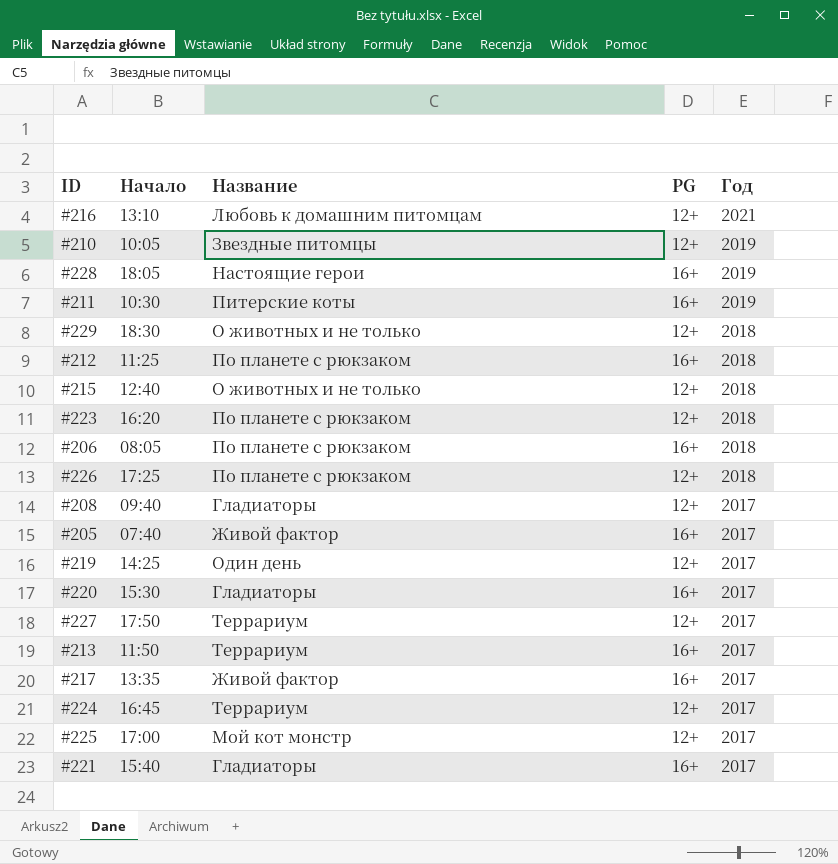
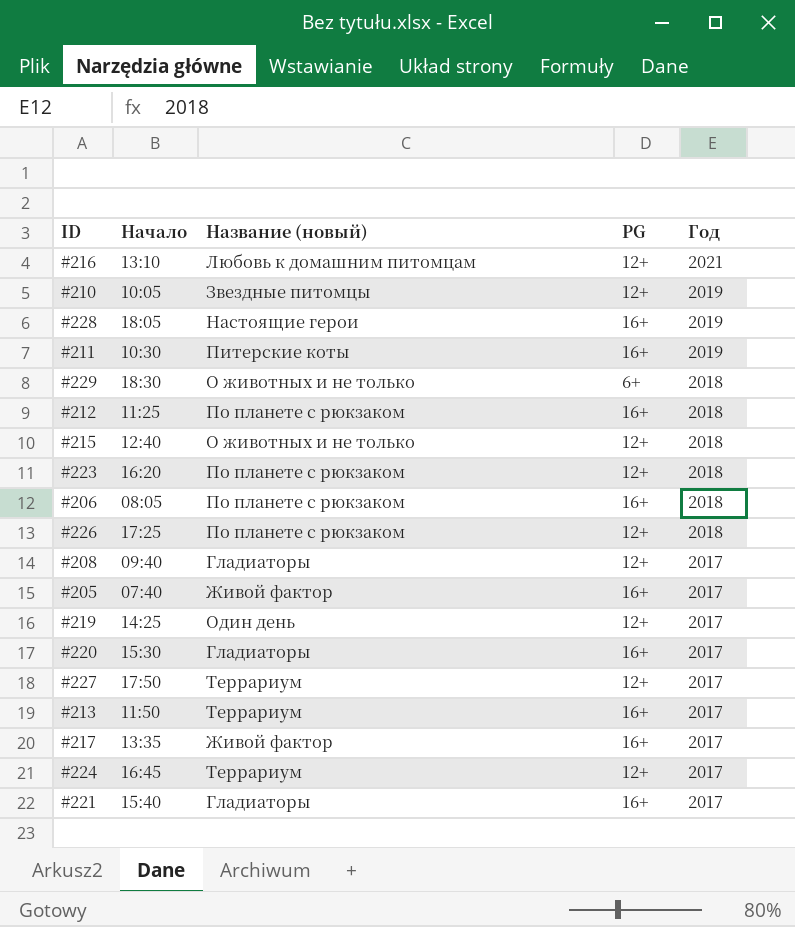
column name: Название -> Название (новый)
row #225: 17:00 | Мой кот монстр | 12+ | 2017 -> none
#229 | PG: 12+ -> 6+

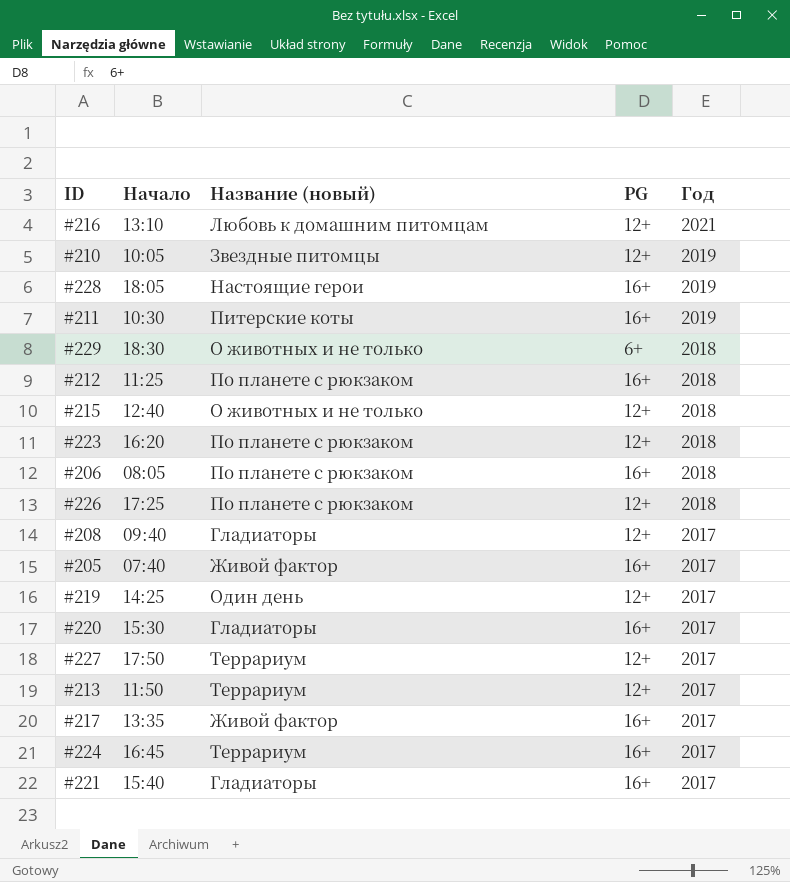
#213 | PG: 16+ -> 12+
#224 | PG: 12+ -> 16+

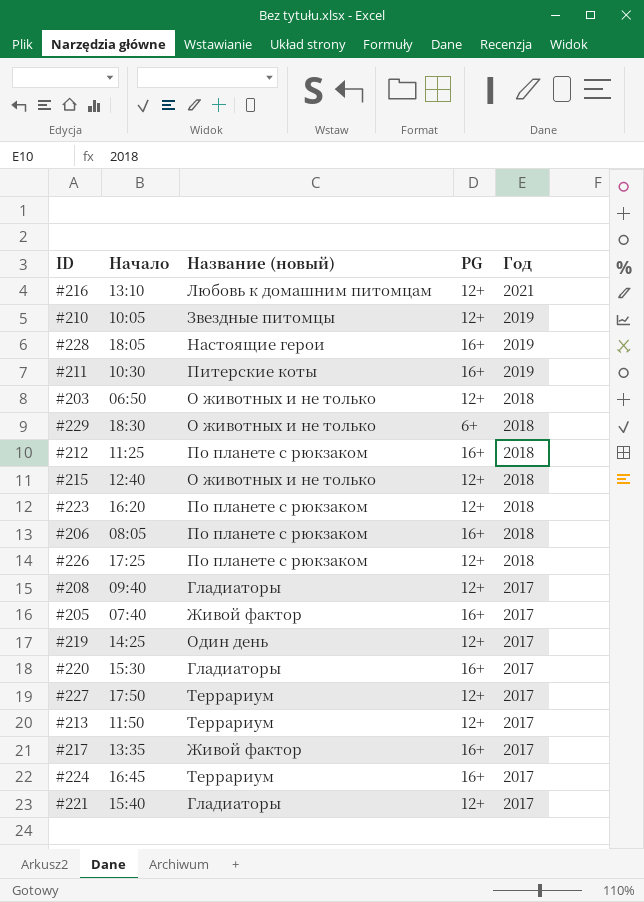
row #203: none -> 06:50 | О животных и не только | 12+ | 2018
#221 | PG: 16+ -> 12+

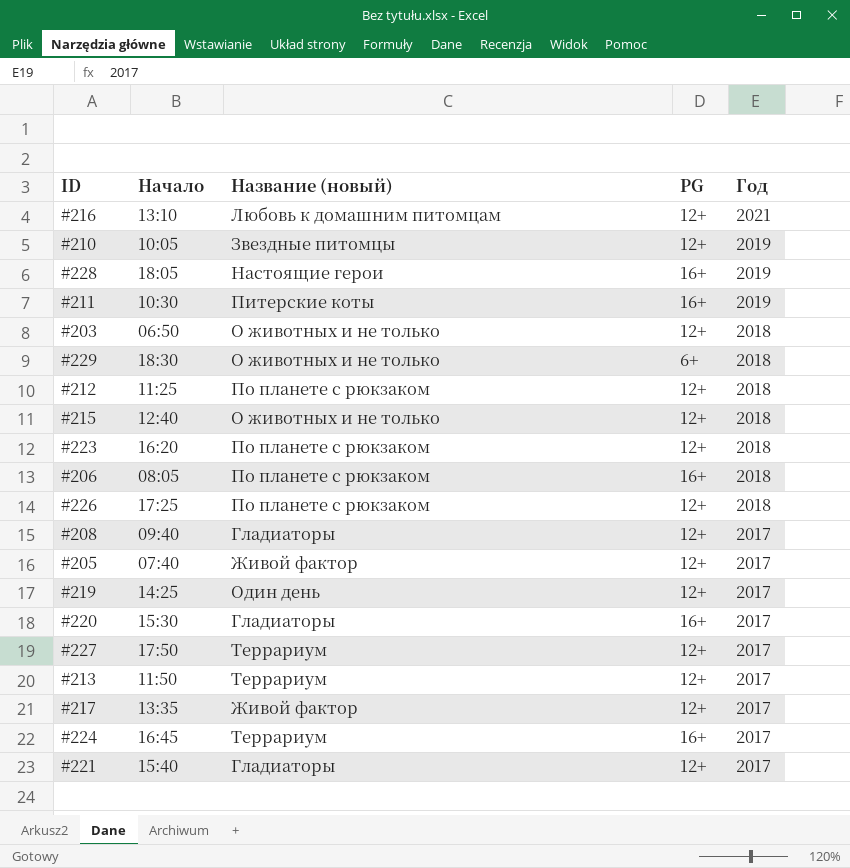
#212 | PG: 16+ -> 12+
#205 | PG: 16+ -> 12+
#217 | PG: 16+ -> 12+

